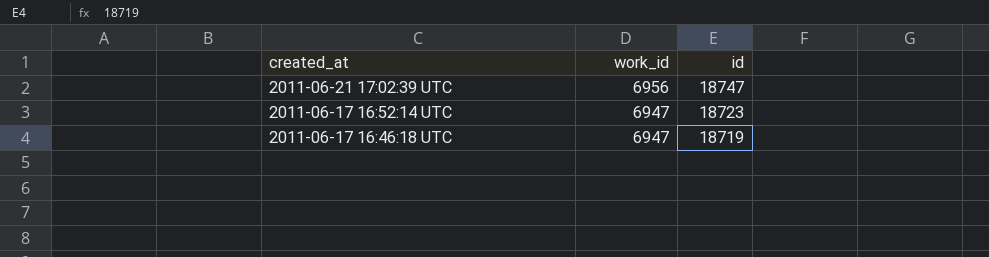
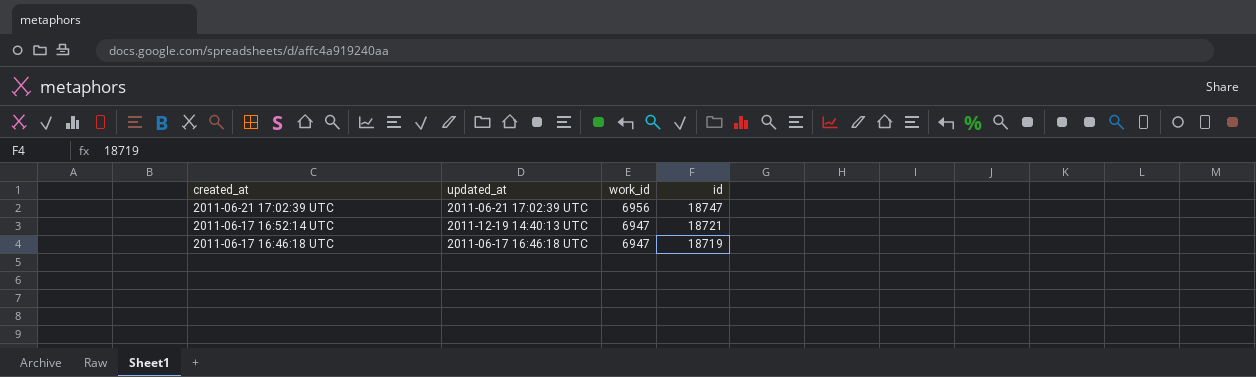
column updated_at | position: none -> 2
2011-06-17 16:52:14 UTC | id: 18723 -> 18721

